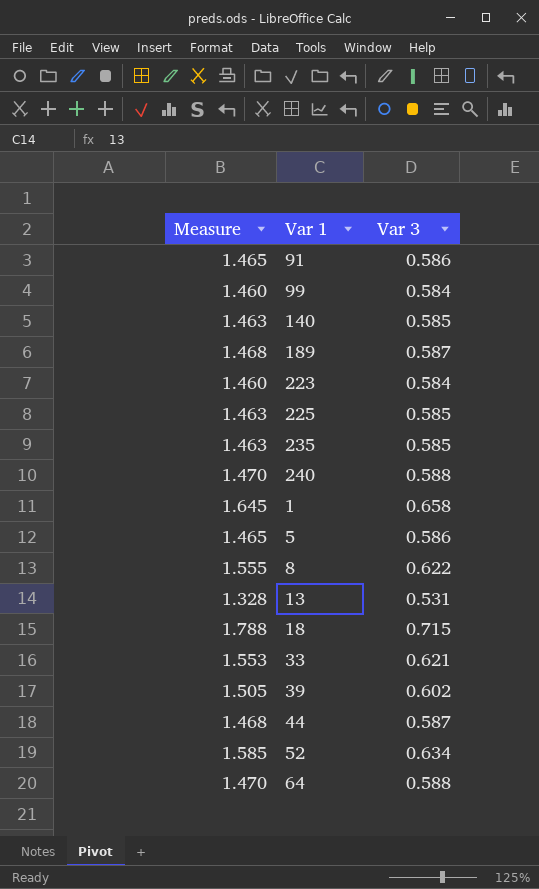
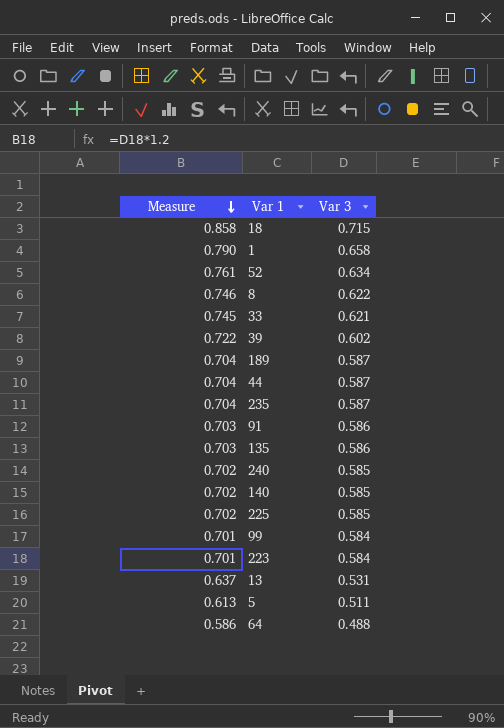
row order: none -> Measure descending
column Measure | formula: [Var 3] * 2.5 -> [Var 3] * 1.2
235 | Var 3: 0.585 -> 0.587
row 135: none -> 0.703 | 0.586
240 | Var 3: 0.588 -> 0.585
5 | Var 3: 0.586 -> 0.511
64 | Var 3: 0.588 -> 0.488

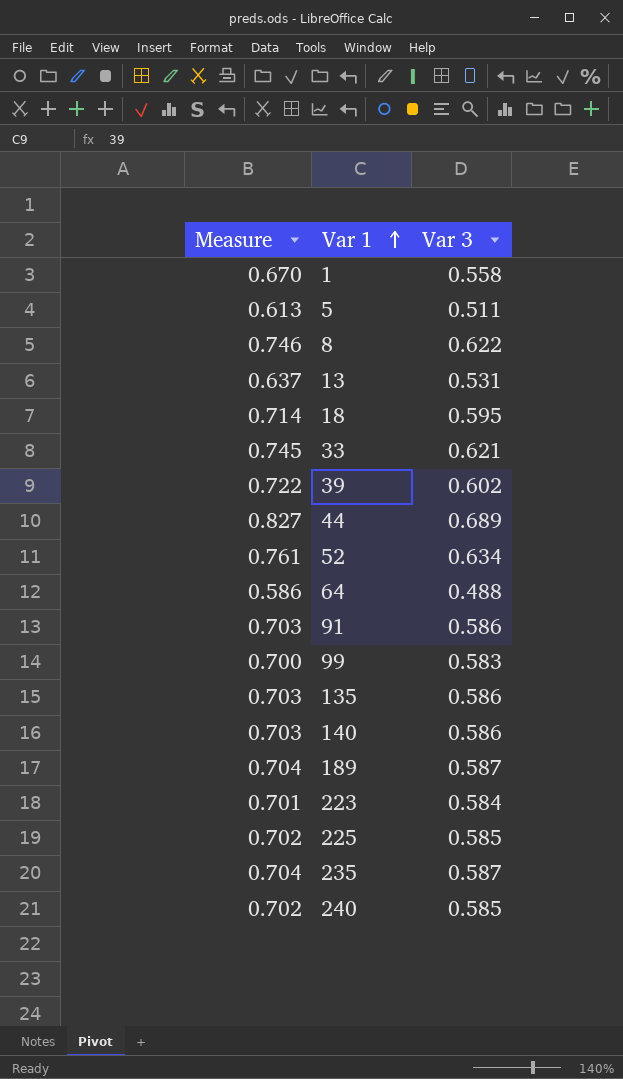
row order: Measure descending -> Var 1 ascending
1 | Measure: 0.790 -> 0.670
1 | Var 3: 0.658 -> 0.558
18 | Measure: 0.858 -> 0.714
18 | Var 3: 0.715 -> 0.595
44 | Measure: 0.704 -> 0.827
44 | Var 3: 0.587 -> 0.689
99 | Measure: 0.701 -> 0.700
99 | Var 3: 0.584 -> 0.583
140 | Measure: 0.702 -> 0.703
140 | Var 3: 0.585 -> 0.586

